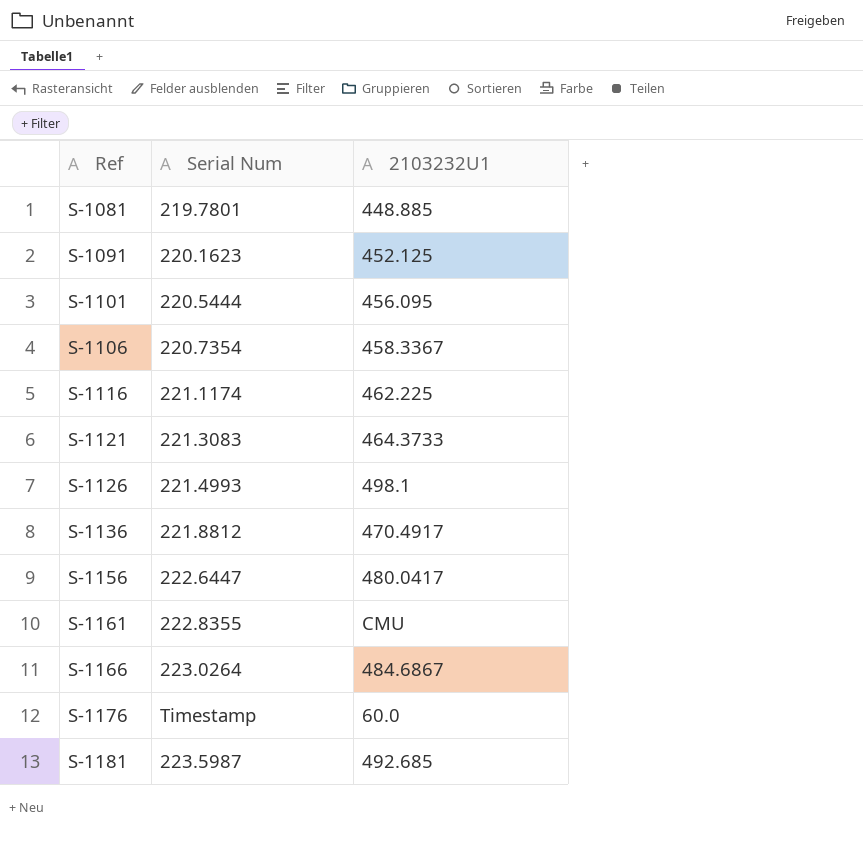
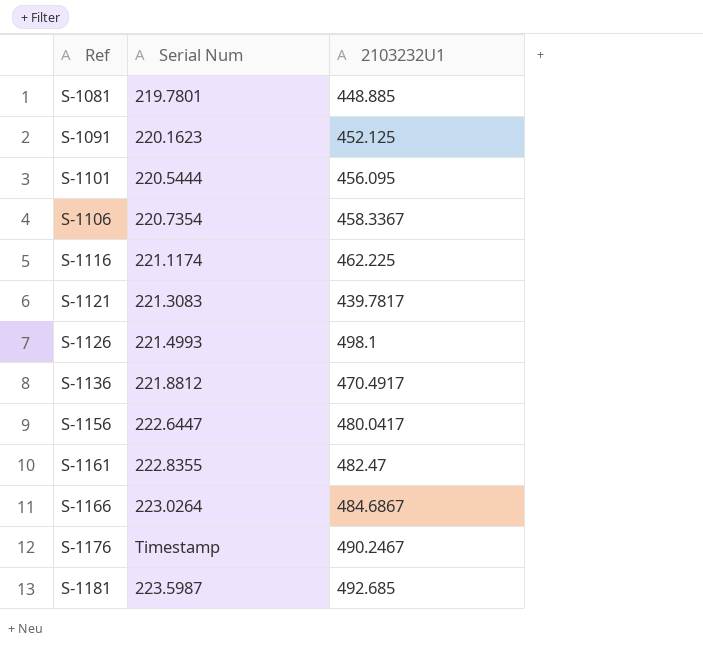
S-1121 | 2103232U1: 464.3733 -> 439.7817
S-1161 | 2103232U1: CMU -> 482.47
S-1176 | 2103232U1: 60.0 -> 490.2467

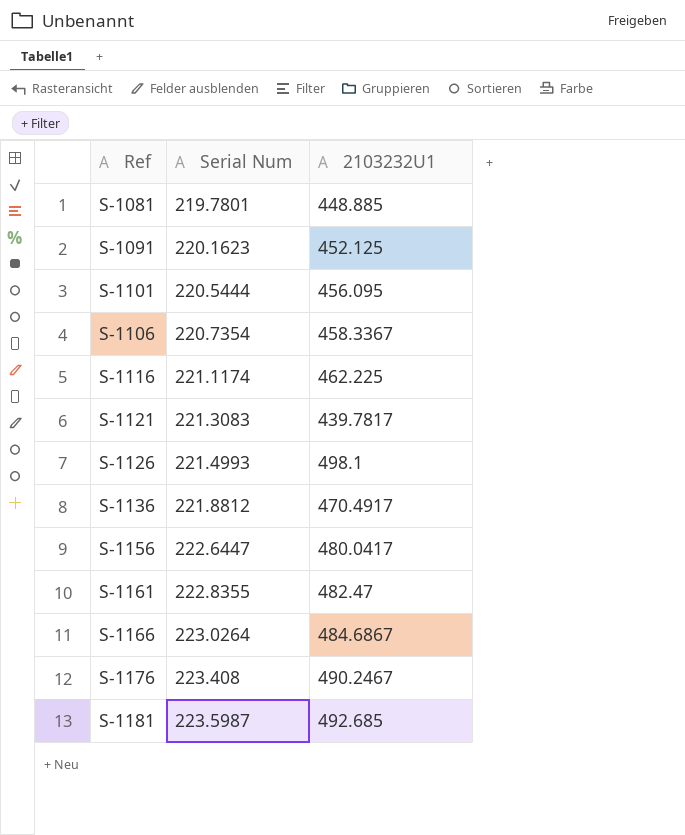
S-1176 | Serial Num: Timestamp -> 223.408

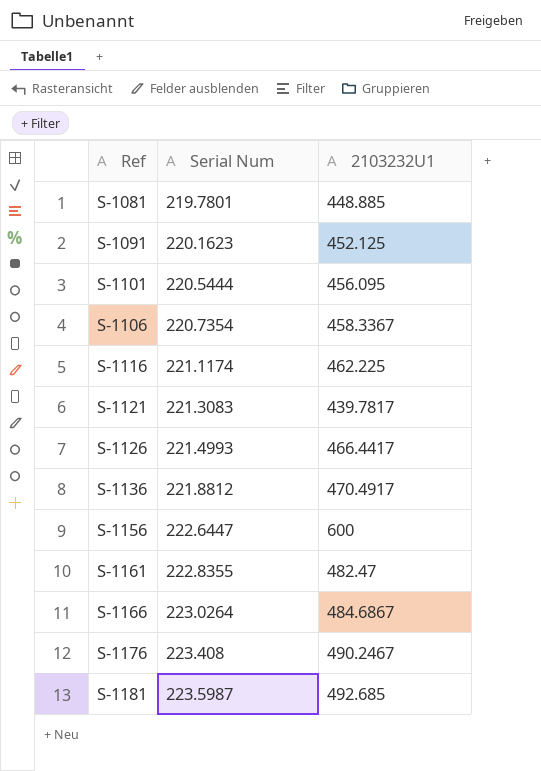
S-1126 | 2103232U1: 498.1 -> 466.4417
S-1156 | 2103232U1: 480.0417 -> 600

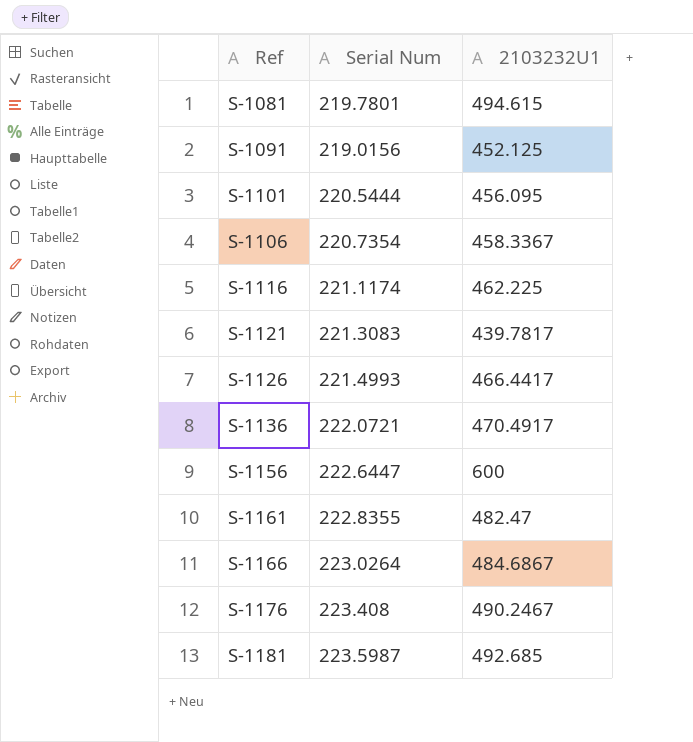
S-1081 | 2103232U1: 448.885 -> 494.615
S-1091 | Serial Num: 220.1623 -> 219.0156
S-1136 | Serial Num: 221.8812 -> 222.0721

